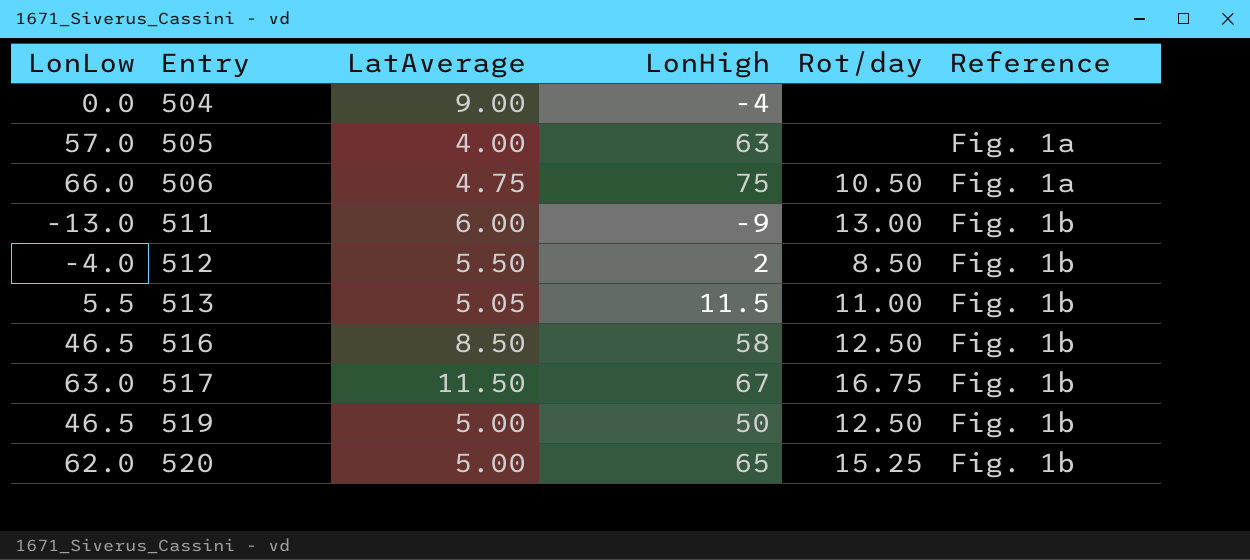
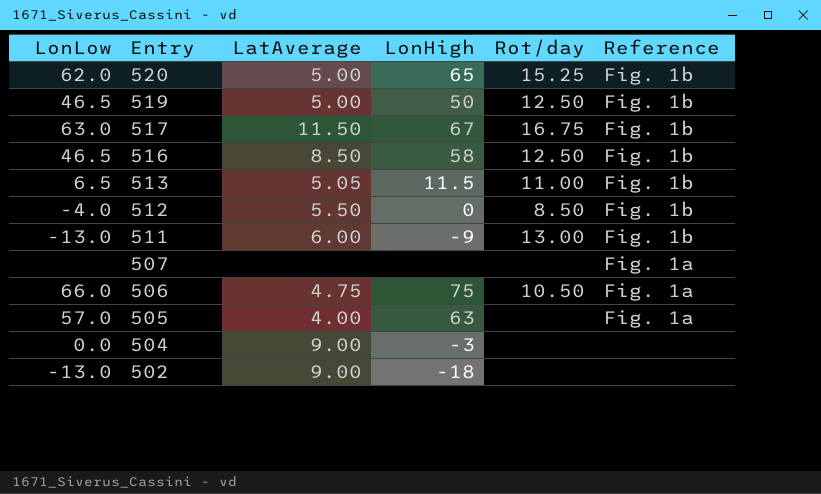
row order: Entry ascending -> Entry descending
513 | LonLow: 5.5 -> 6.5
512 | LonHigh: 2 -> 0
row 507: none -> none | none | none | none | Fig. 1a
504 | LonHigh: -4 -> -3
row 502: none -> -13.0 | 9.00 | -18 | none | none

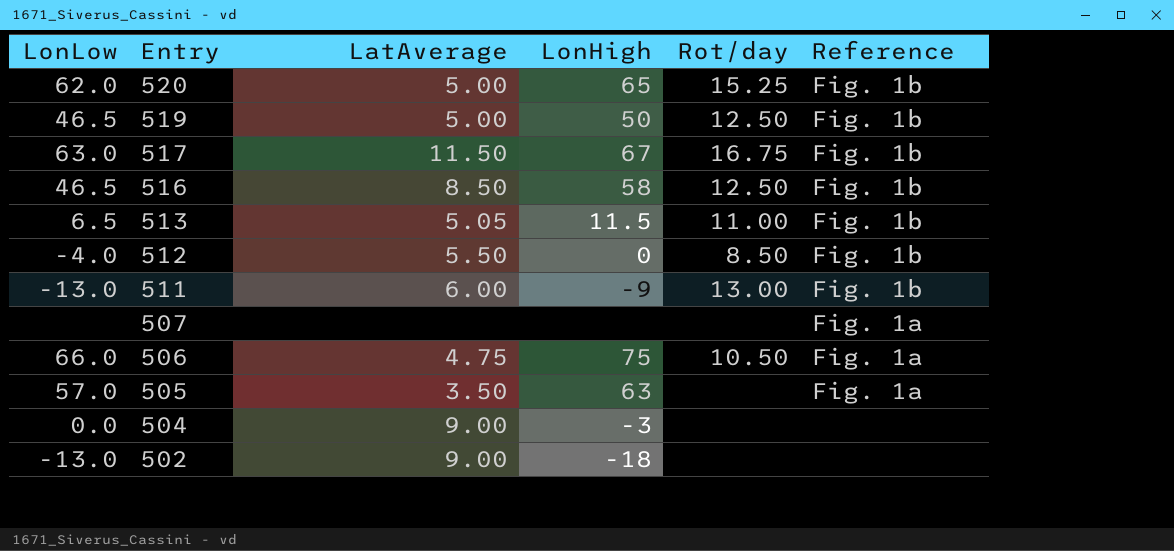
505 | LatAverage: 4.00 -> 3.50

